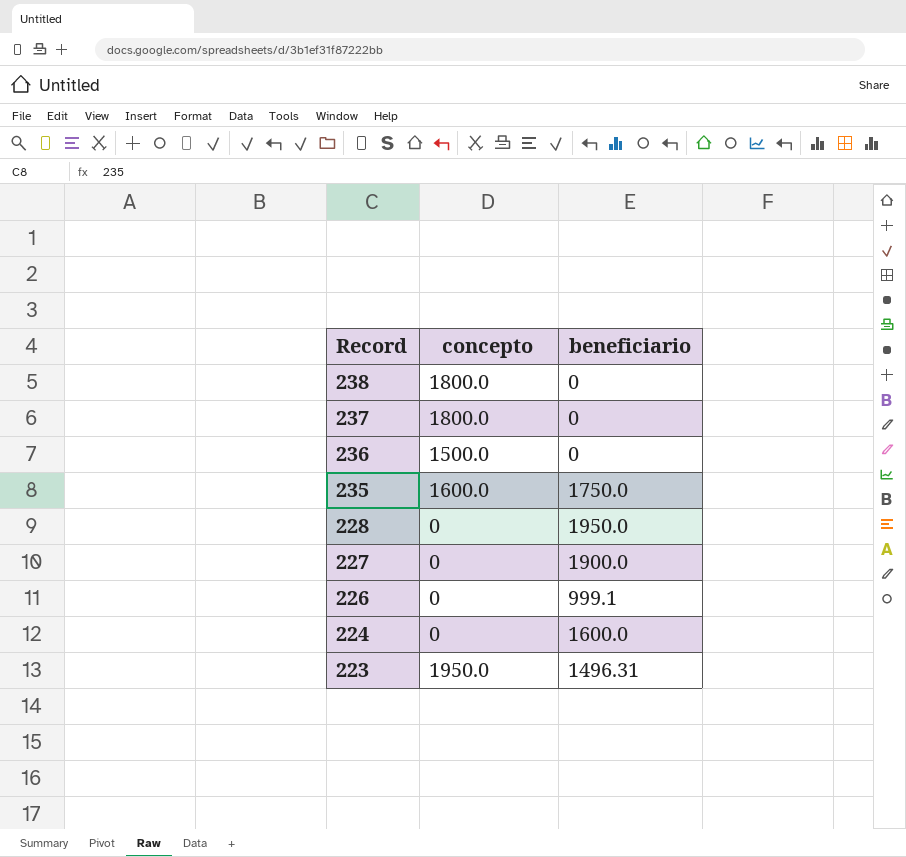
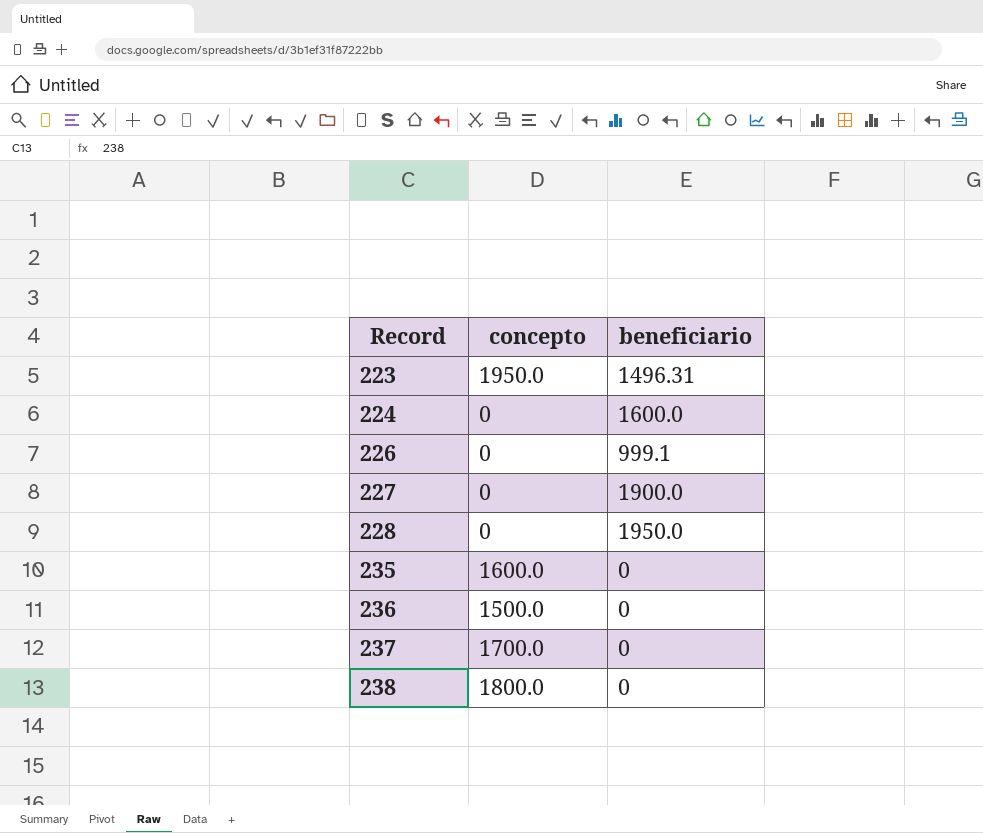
row order: Record descending -> Record ascending
235 | beneficiario: 1750.0 -> 0
237 | concepto: 1800.0 -> 1700.0

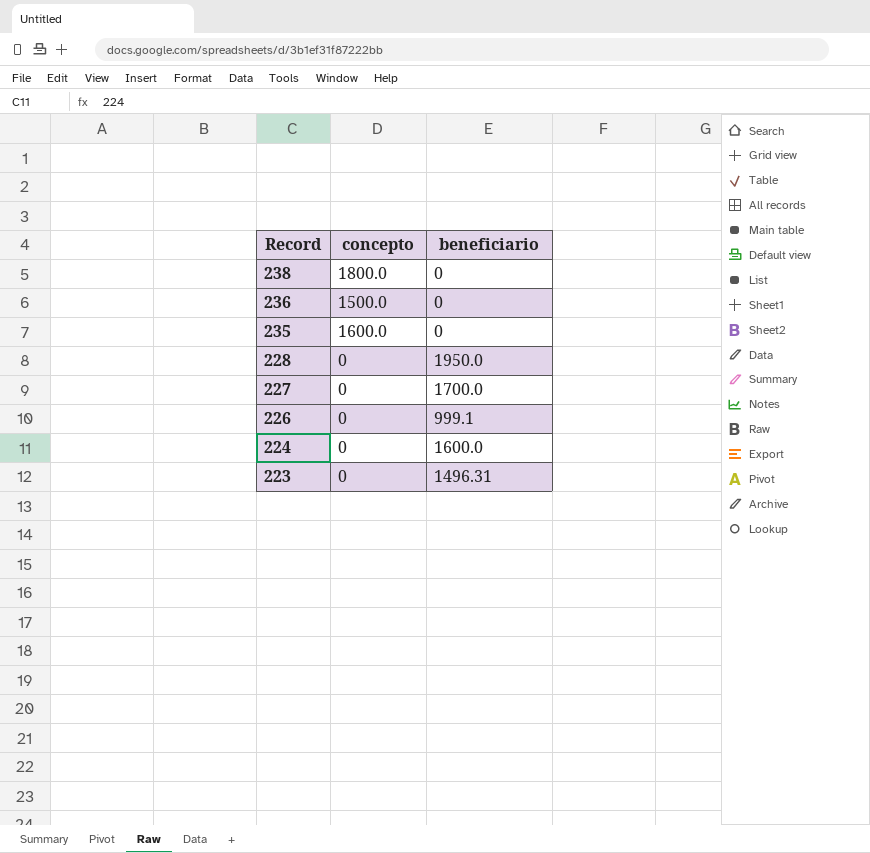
row order: Record ascending -> Record descending
row 237: 1700.0 | 0 -> none
227 | beneficiario: 1900.0 -> 1700.0
223 | concepto: 1950.0 -> 0

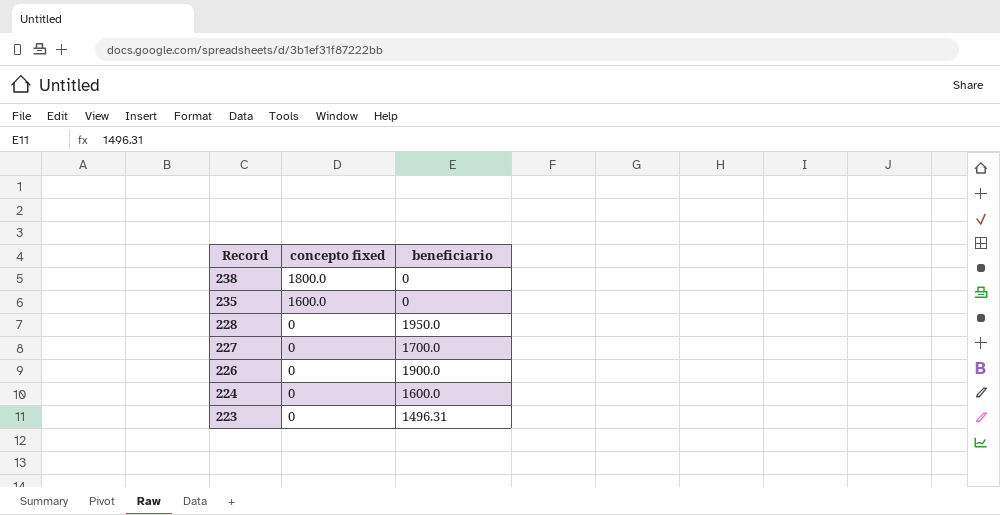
column name: concepto -> concepto fixed
row 236: 1500.0 | 0 -> none
226 | beneficiario: 999.1 -> 1900.0

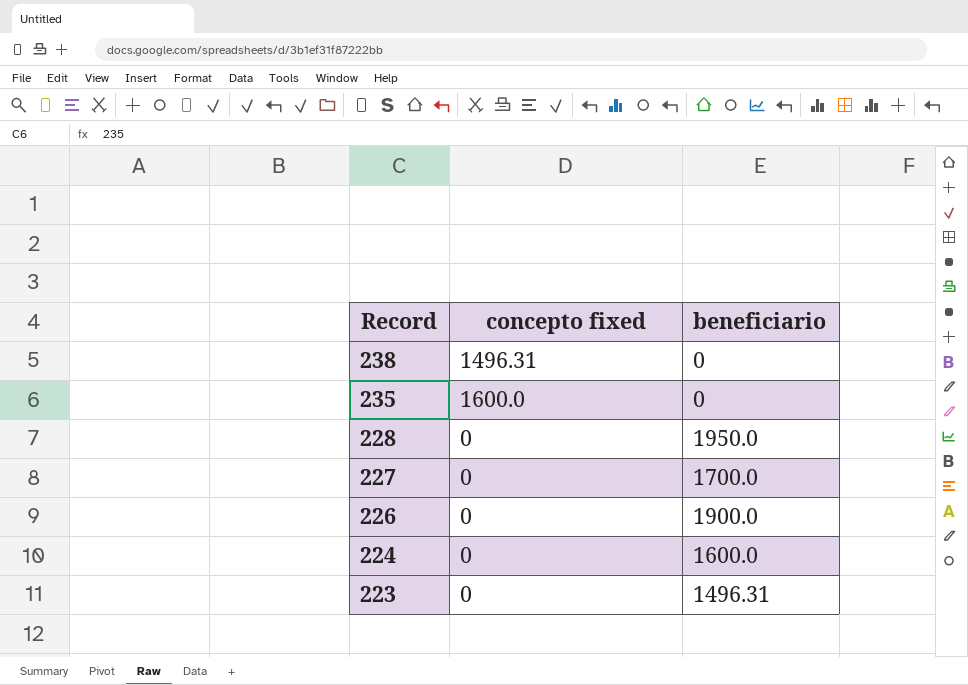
238 | concepto fixed: 1800.0 -> 1496.31

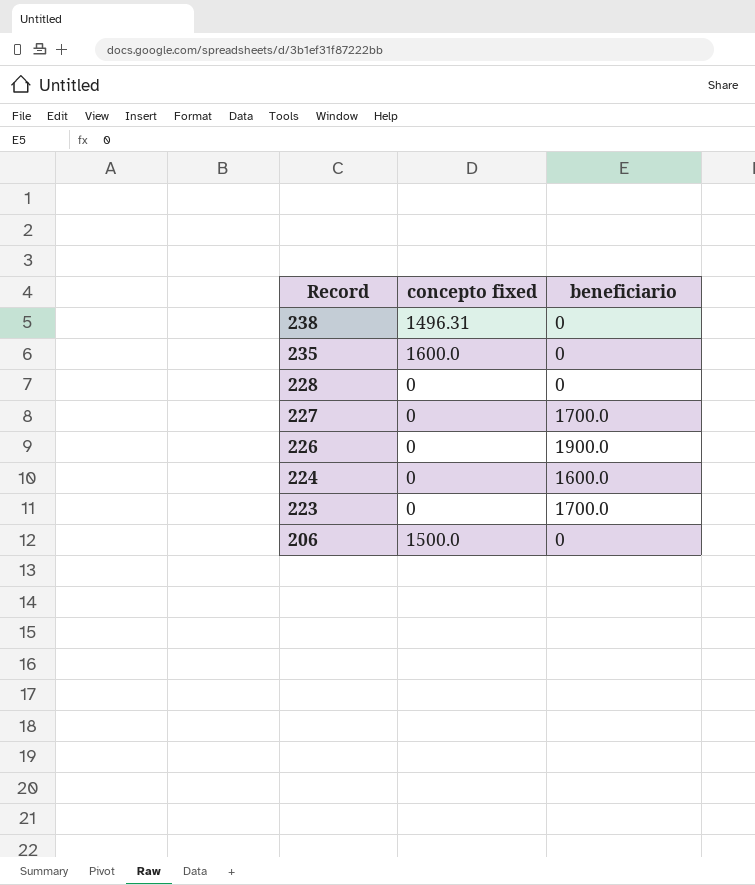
228 | beneficiario: 1950.0 -> 0
223 | beneficiario: 1496.31 -> 1700.0
row 206: none -> 1500.0 | 0

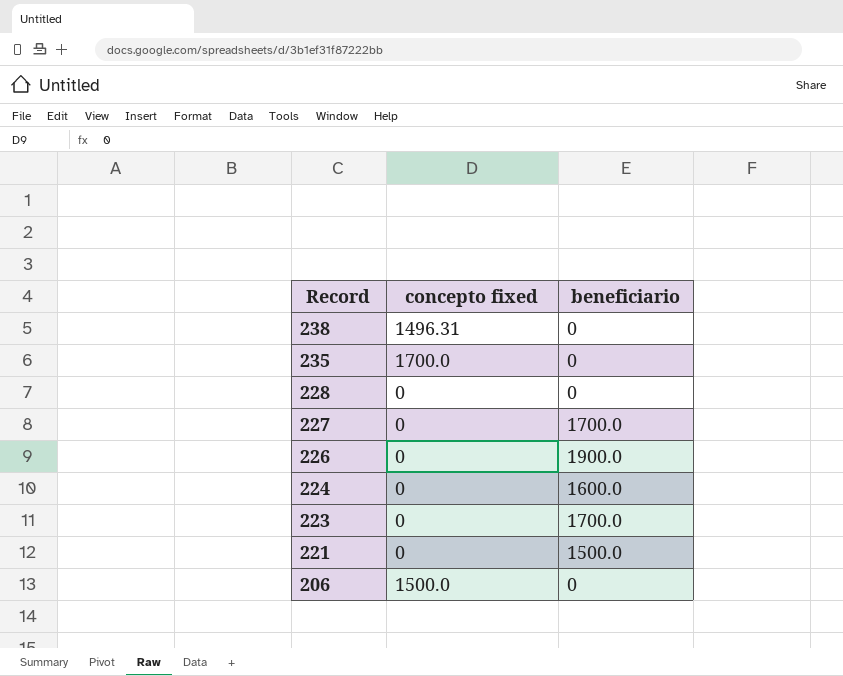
235 | concepto fixed: 1600.0 -> 1700.0
row 221: none -> 0 | 1500.0

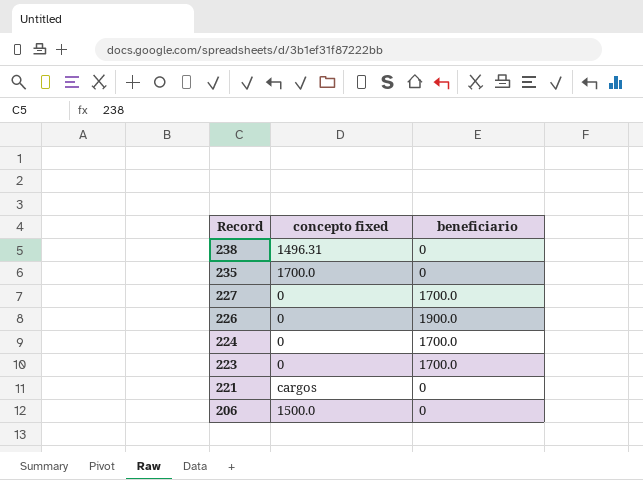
row 228: 0 | 0 -> none
224 | beneficiario: 1600.0 -> 1700.0
221 | concepto fixed: 0 -> cargos
221 | beneficiario: 1500.0 -> 0

